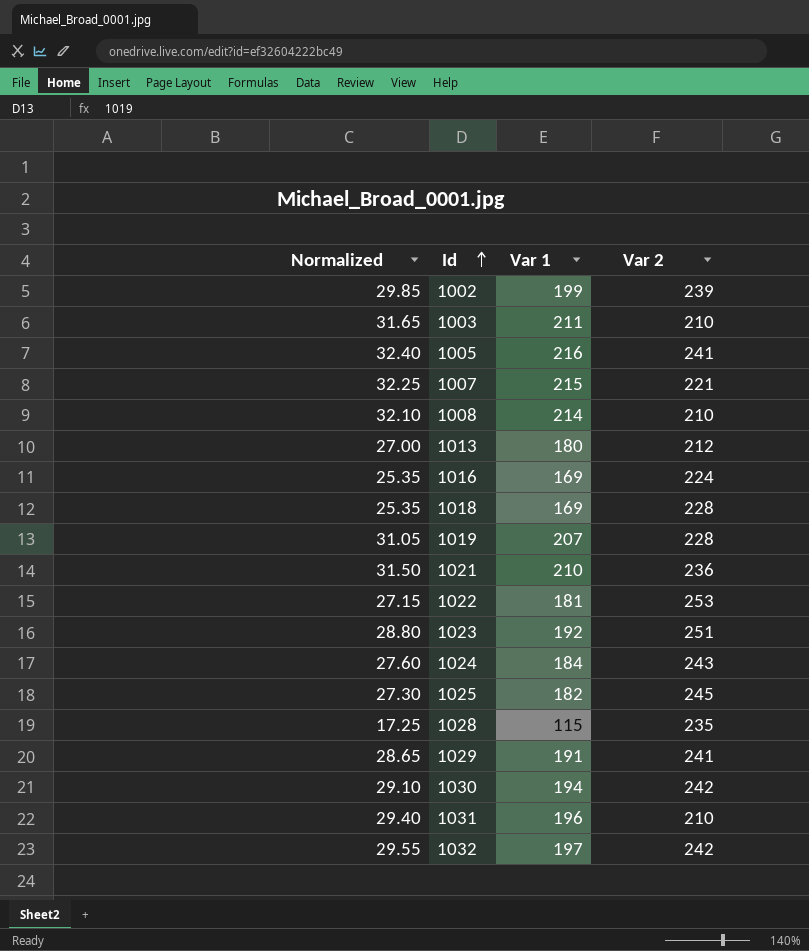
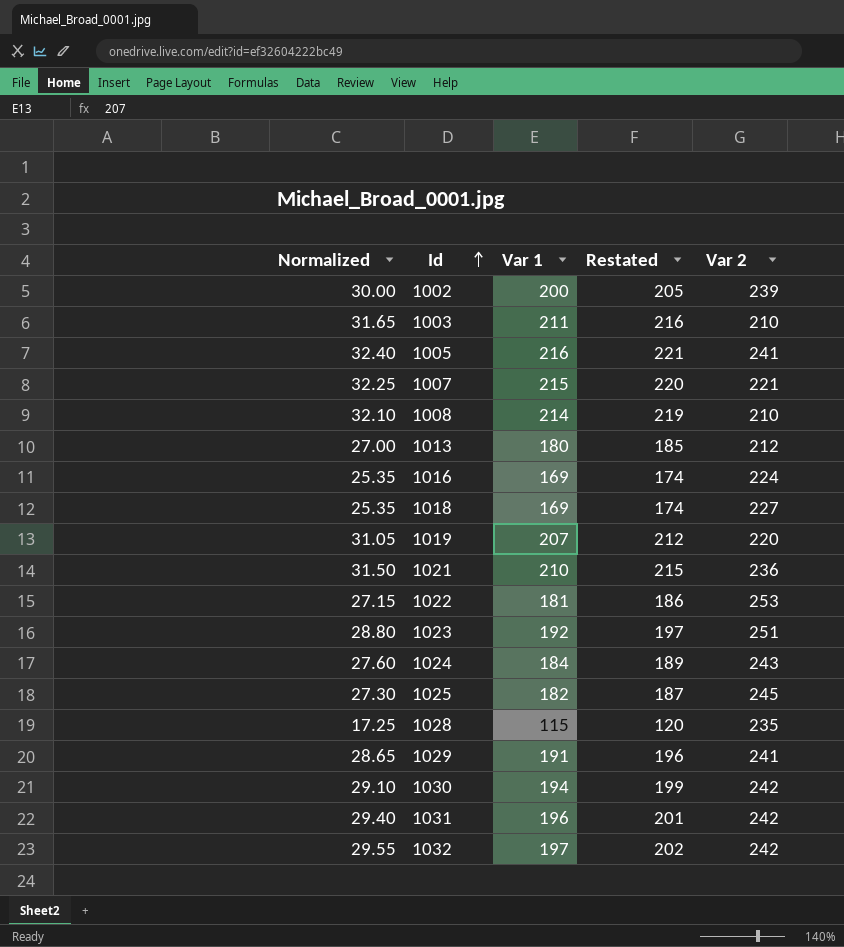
column Restated | formula: none -> [Var 1] + 5
1002 | Normalized: 29.85 -> 30.00
1002 | Var 1: 199 -> 200
1018 | Var 2: 228 -> 227
1019 | Var 2: 228 -> 220
1031 | Var 2: 210 -> 242

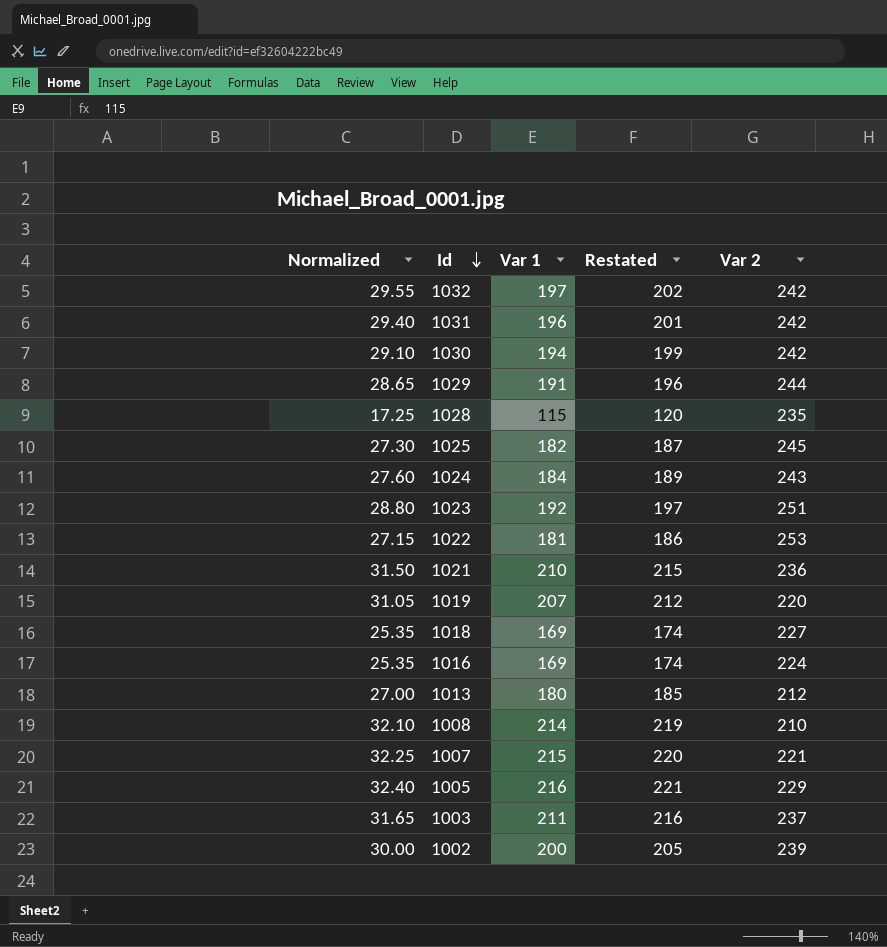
row order: Id ascending -> Id descending
1029 | Var 2: 241 -> 244
1005 | Var 2: 241 -> 229
1003 | Var 2: 210 -> 237

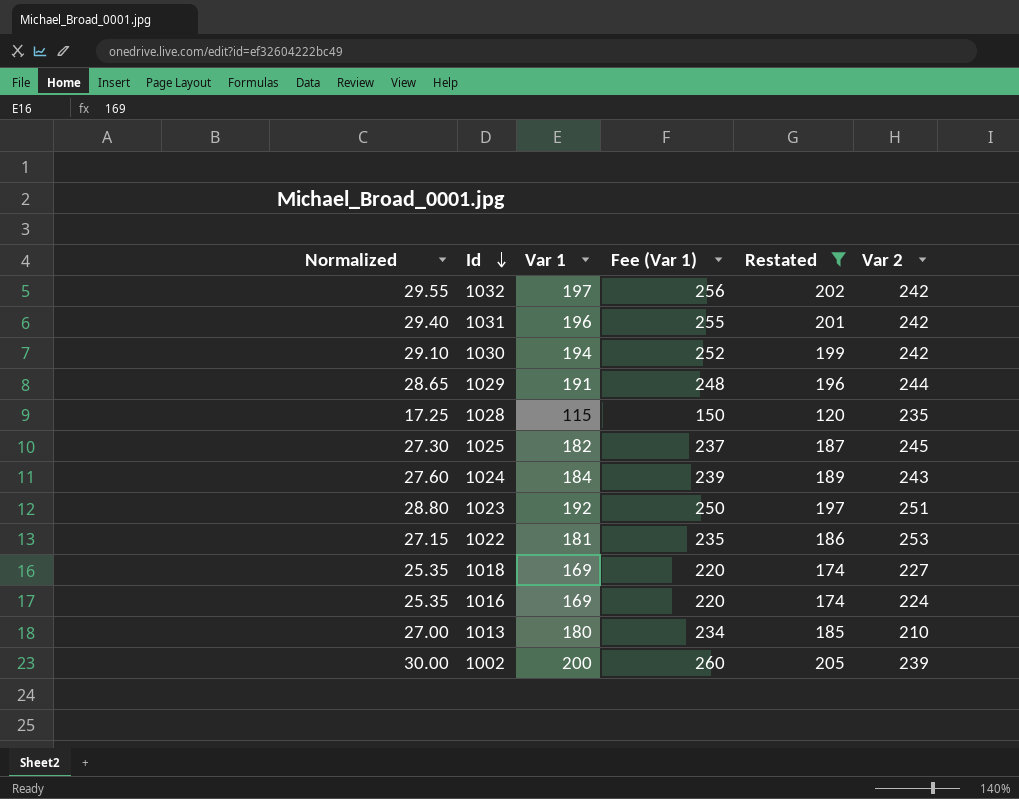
filter: none -> Restated <= 205
column Fee (Var 1) | formula: none -> [Var 1] * 1.3
1013 | Var 2: 212 -> 210

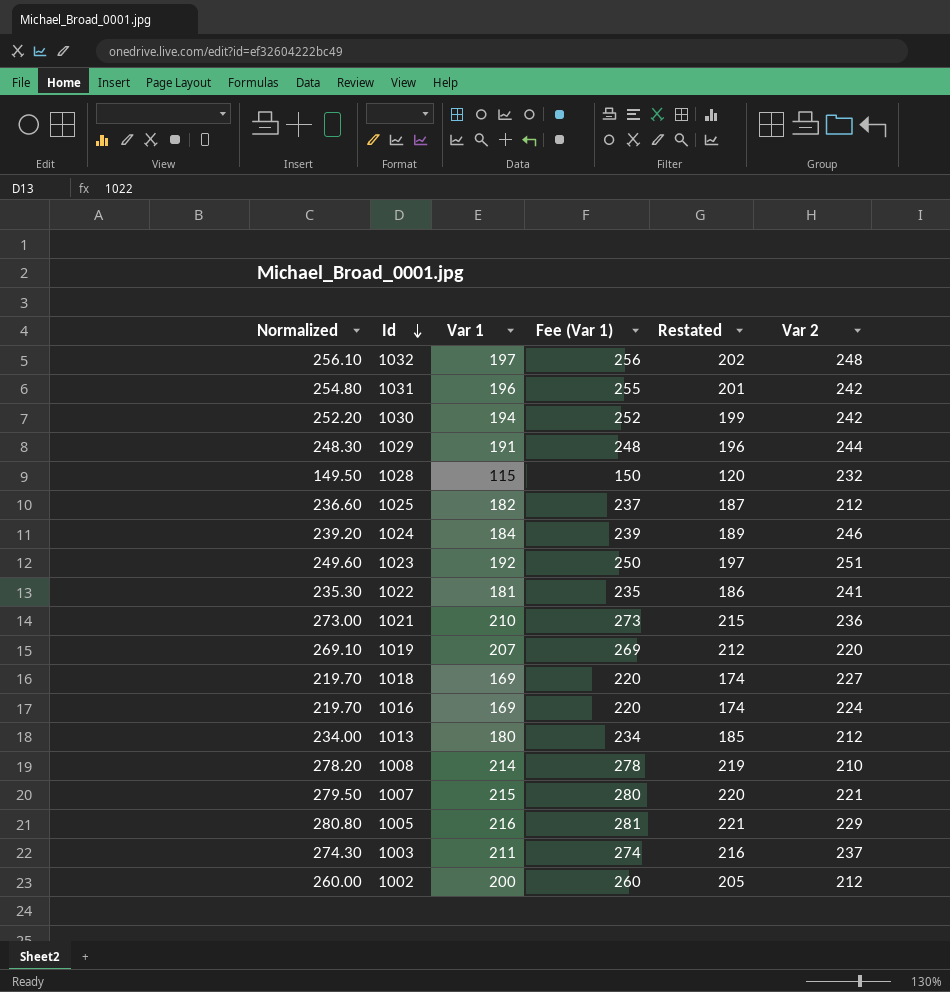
filter: Restated <= 205 -> none
column Normalized | formula: [Var 1] * 0.15 -> [Var 1] * 1.3
1032 | Var 2: 242 -> 248
1028 | Var 2: 235 -> 232
1025 | Var 2: 245 -> 212
1024 | Var 2: 243 -> 246
1022 | Var 2: 253 -> 241
1013 | Var 2: 210 -> 212
1002 | Var 2: 239 -> 212

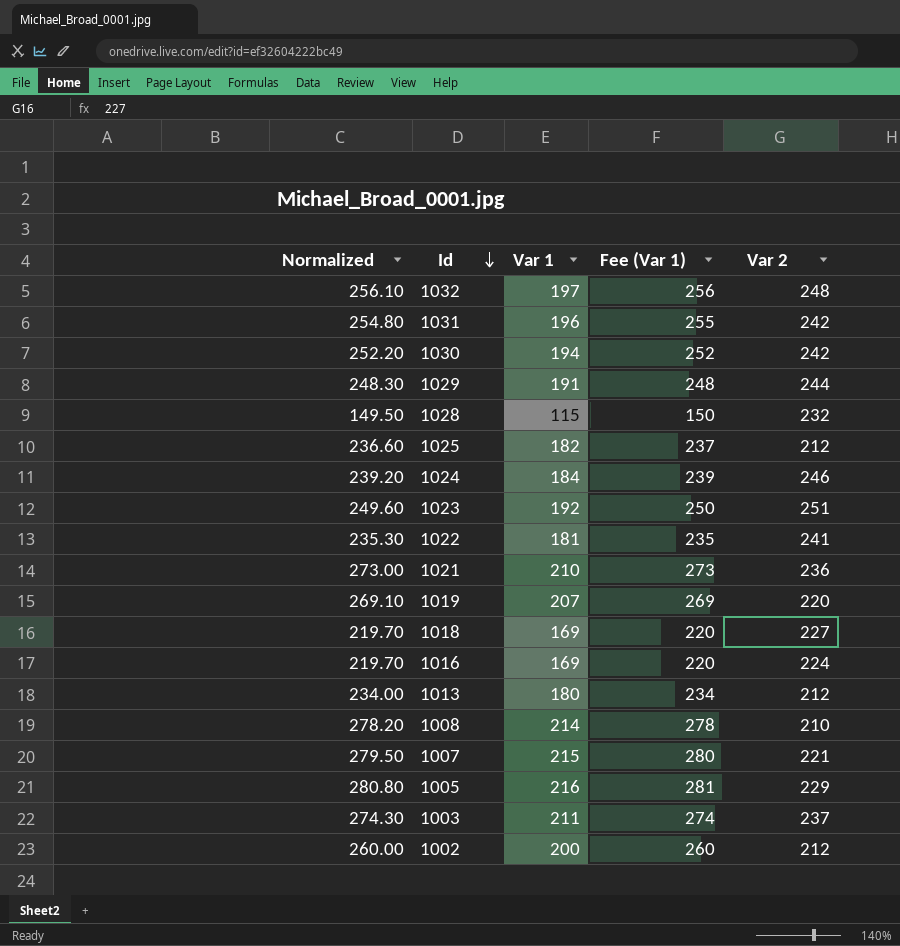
column Restated | formula: [Var 1] + 5 -> none

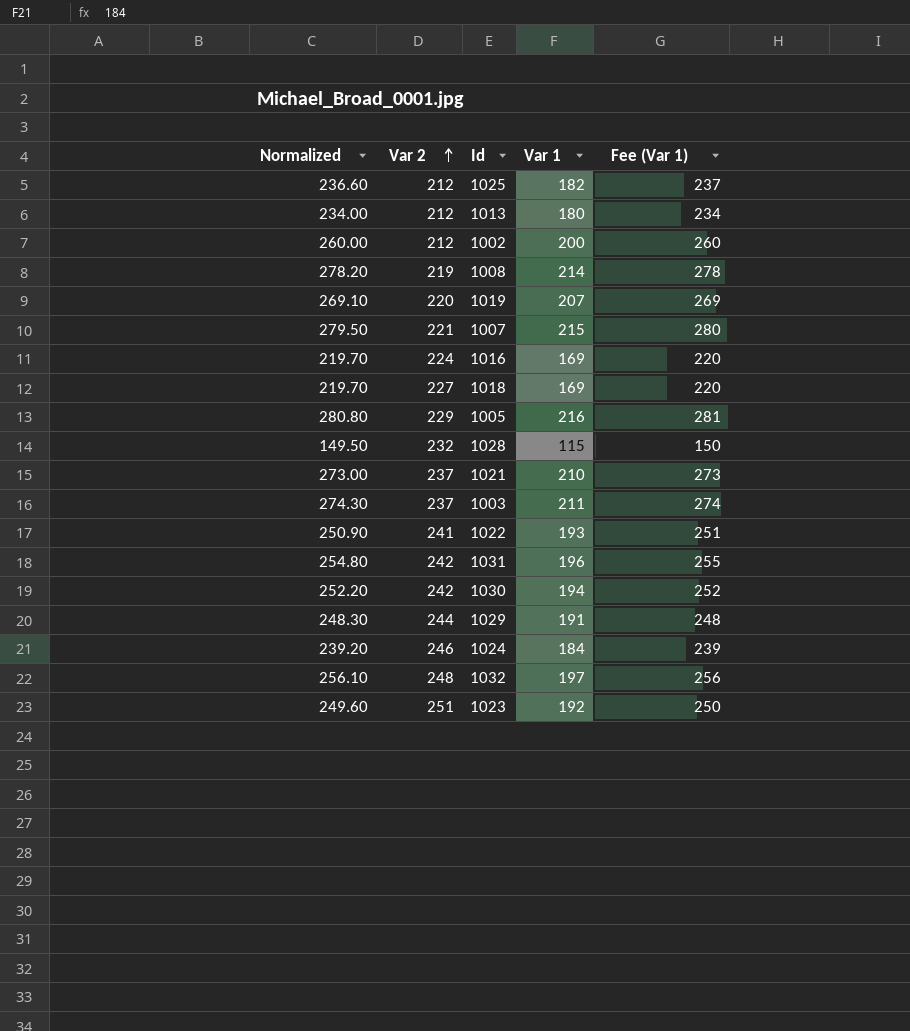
row order: Id descending -> Var 2 ascending
column Var 2 | position: 5 -> 2
1008 | Var 2: 210 -> 219
1021 | Var 2: 236 -> 237
1022 | Normalized: 235.30 -> 250.90
1022 | Var 1: 181 -> 193
1022 | Fee (Var 1): 235 -> 251

